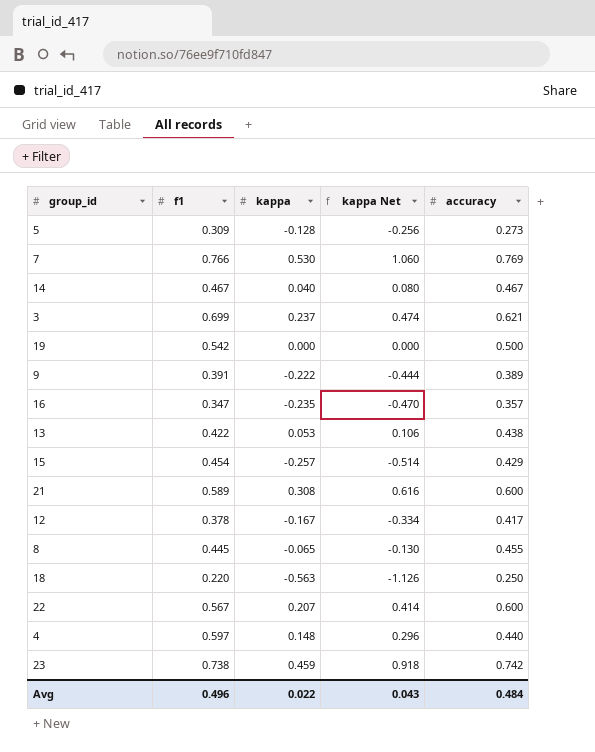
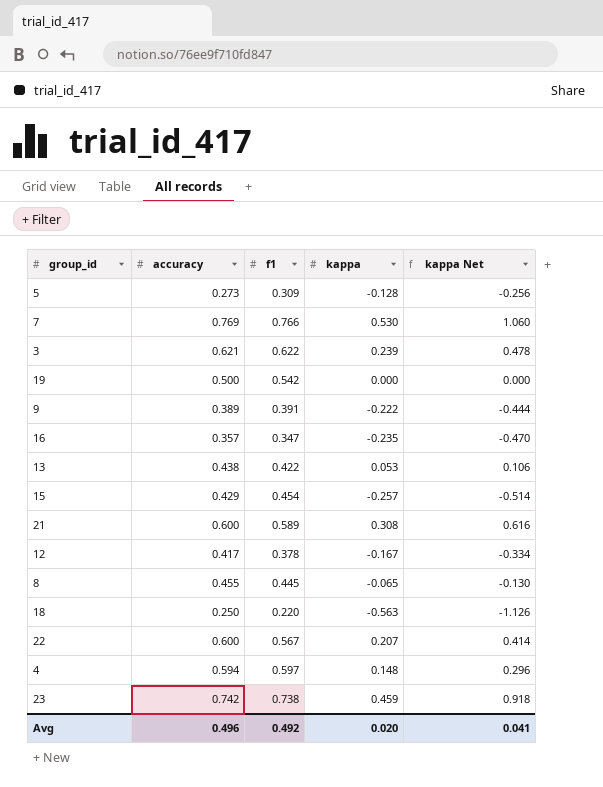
column accuracy | position: 5 -> 2
row 14: 0.467 | 0.040 | 0.080 | 0.467 -> none
3 | f1: 0.699 -> 0.622
3 | kappa: 0.237 -> 0.239
3 | kappa Net: 0.474 -> 0.478
4 | accuracy: 0.440 -> 0.594
Avg | accuracy: 0.484 -> 0.496
Avg | f1: 0.496 -> 0.492
Avg | kappa: 0.022 -> 0.020
Avg | kappa Net: 0.043 -> 0.041

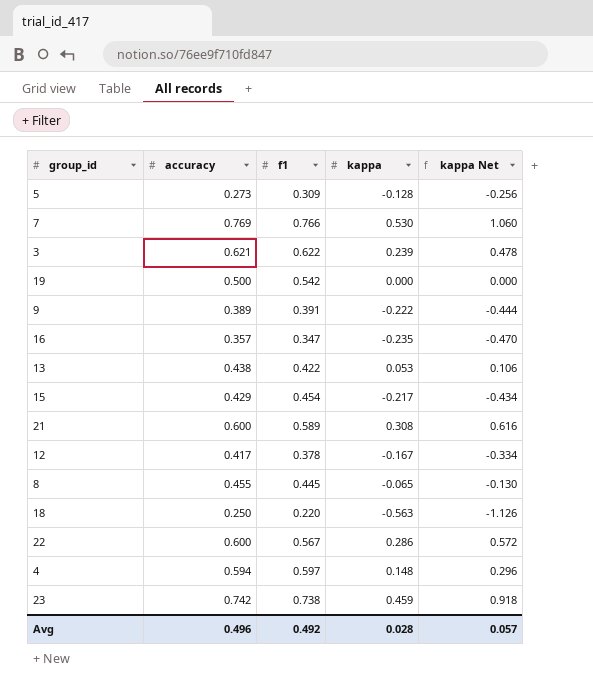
15 | kappa: -0.257 -> -0.217
15 | kappa Net: -0.514 -> -0.434
22 | kappa: 0.207 -> 0.286
22 | kappa Net: 0.414 -> 0.572
Avg | kappa: 0.020 -> 0.028
Avg | kappa Net: 0.041 -> 0.057

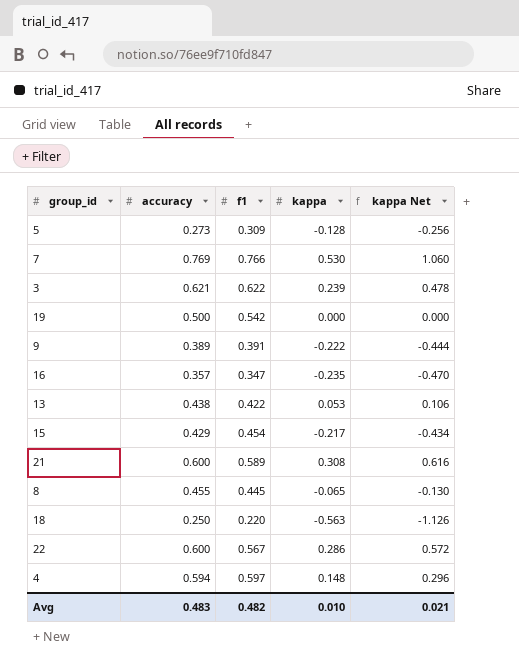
row 12: 0.417 | 0.378 | -0.167 | -0.334 -> none
row 23: 0.742 | 0.738 | 0.459 | 0.918 -> none
Avg | accuracy: 0.496 -> 0.483
Avg | f1: 0.492 -> 0.482
Avg | kappa: 0.028 -> 0.010
Avg | kappa Net: 0.057 -> 0.021

